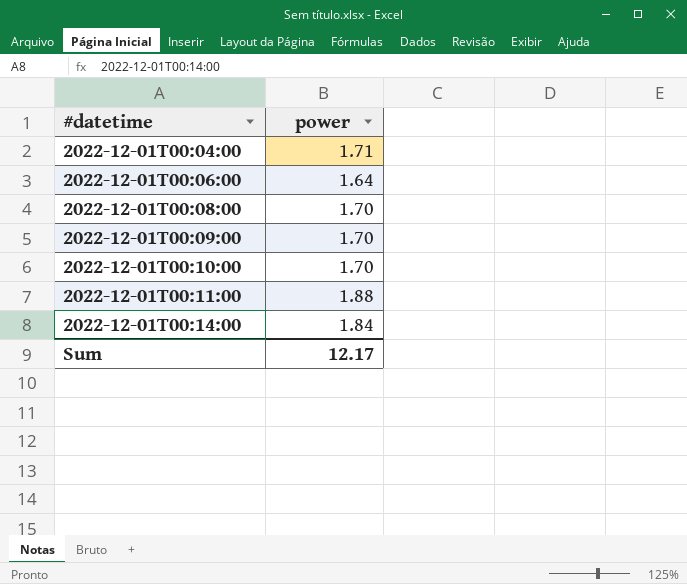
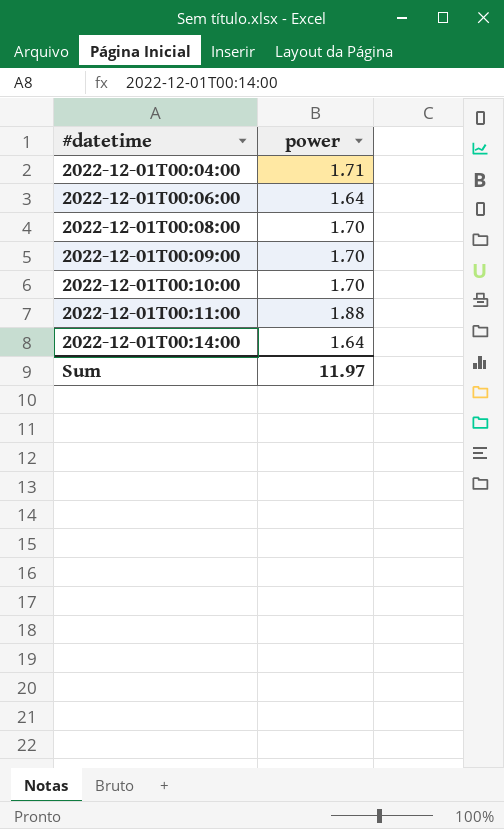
2022-12-01T00:14:00 | power: 1.84 -> 1.64
Sum | power: 12.17 -> 11.97

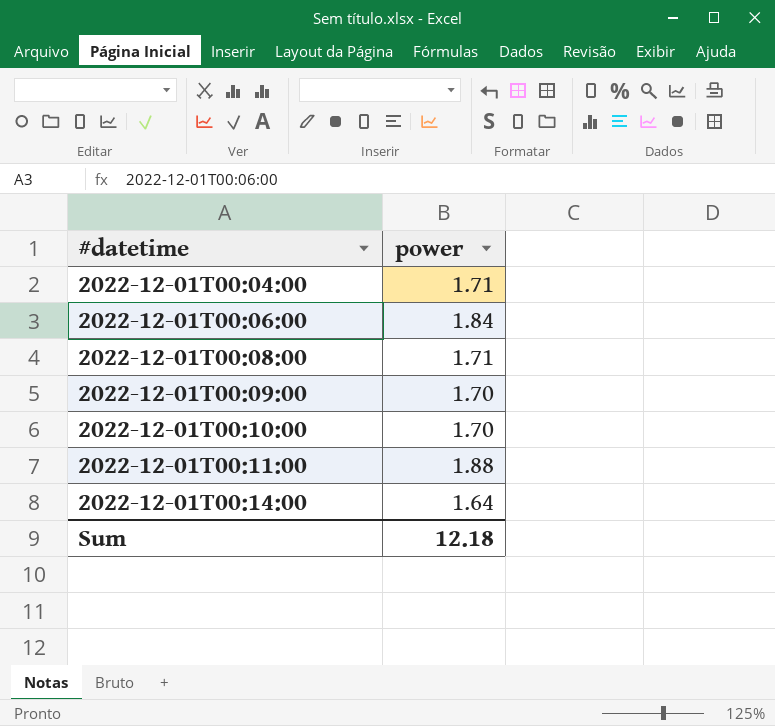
2022-12-01T00:06:00 | power: 1.64 -> 1.84
2022-12-01T00:08:00 | power: 1.70 -> 1.71
Sum | power: 11.97 -> 12.18

